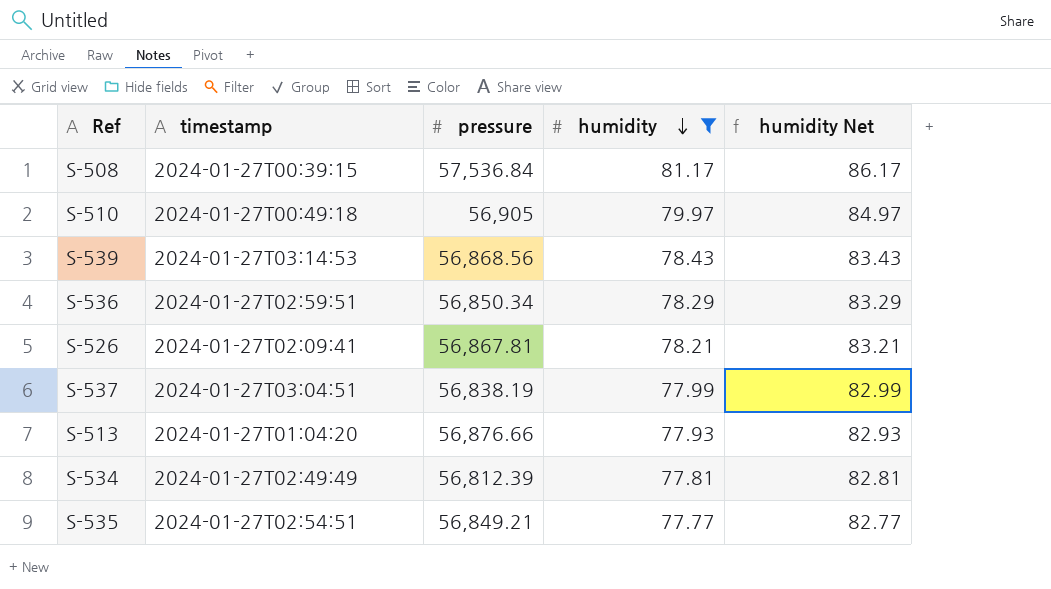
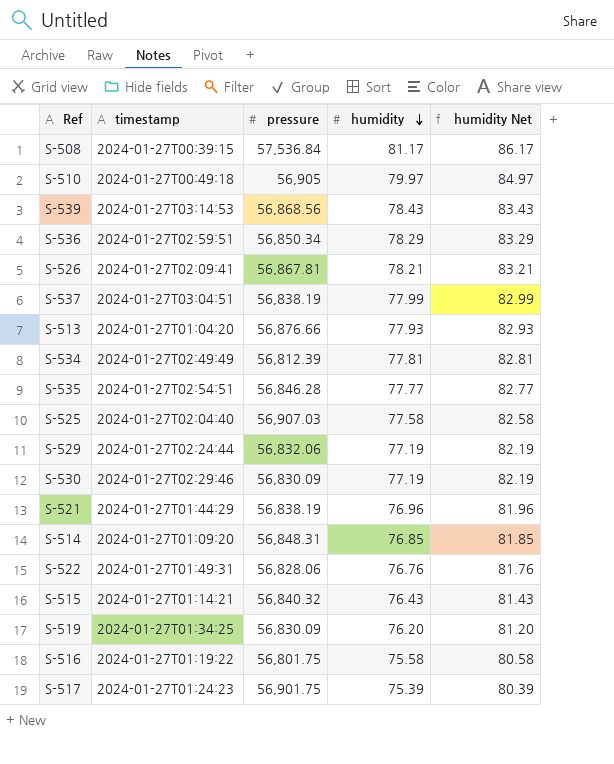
filter: humidity >= 77.77 -> none
S-535 | pressure: 56,849.21 -> 56,846.28

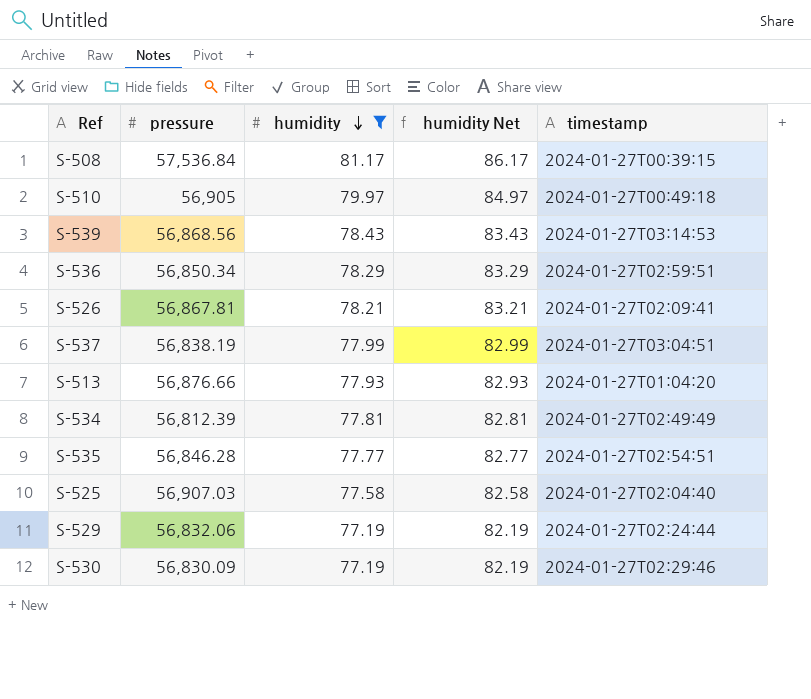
filter: none -> humidity >= 77.19
column timestamp | position: 2 -> 5

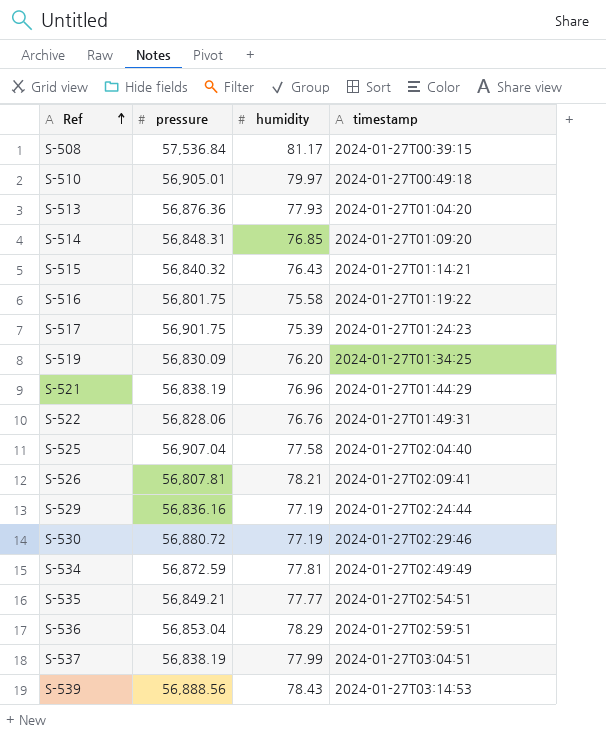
filter: humidity >= 77.19 -> none
row order: humidity descending -> Ref ascending
column humidity Net | formula: [humidity] + 5 -> none
S-510 | pressure: 56,905 -> 56,905.01
S-513 | pressure: 56,876.66 -> 56,876.36
S-525 | pressure: 56,907.03 -> 56,907.04
S-526 | pressure: 56,867.81 -> 56,807.81
S-529 | pressure: 56,832.06 -> 56,836.16
S-530 | pressure: 56,830.09 -> 56,880.72
S-534 | pressure: 56,812.39 -> 56,872.59
S-535 | pressure: 56,846.28 -> 56,849.21
S-536 | pressure: 56,850.34 -> 56,853.04
S-539 | pressure: 56,868.56 -> 56,888.56

